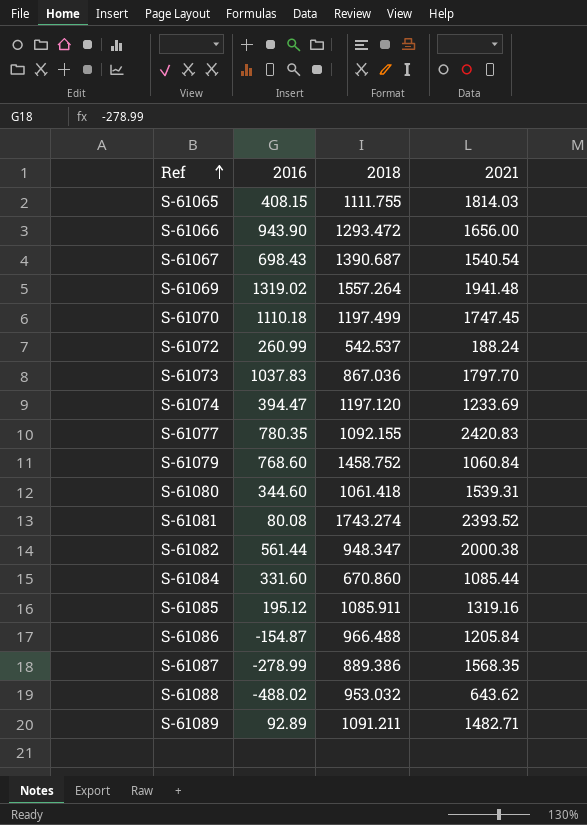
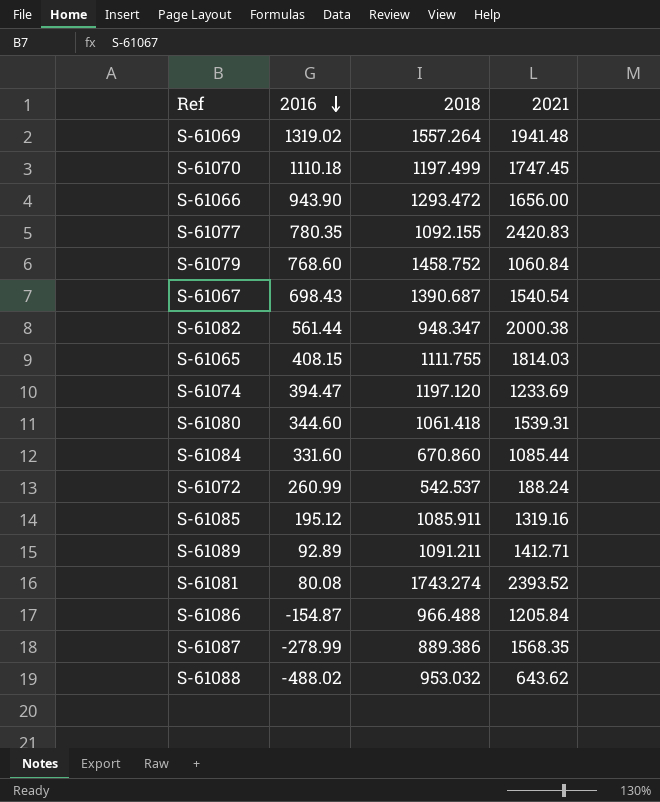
row order: Ref ascending -> 2016 descending
row S-61073: 1037.83 | 867.036 | 1797.70 -> none
S-61089 | 2021: 1482.71 -> 1412.71

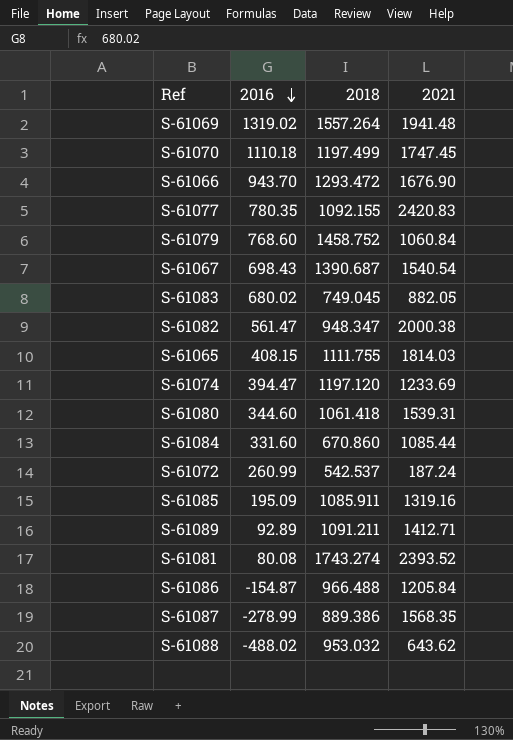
S-61066 | 2016: 943.90 -> 943.70
S-61066 | 2021: 1656.00 -> 1676.90
row S-61083: none -> 680.02 | 749.045 | 882.05
S-61082 | 2016: 561.44 -> 561.47
S-61072 | 2021: 188.24 -> 187.24
S-61085 | 2016: 195.12 -> 195.09

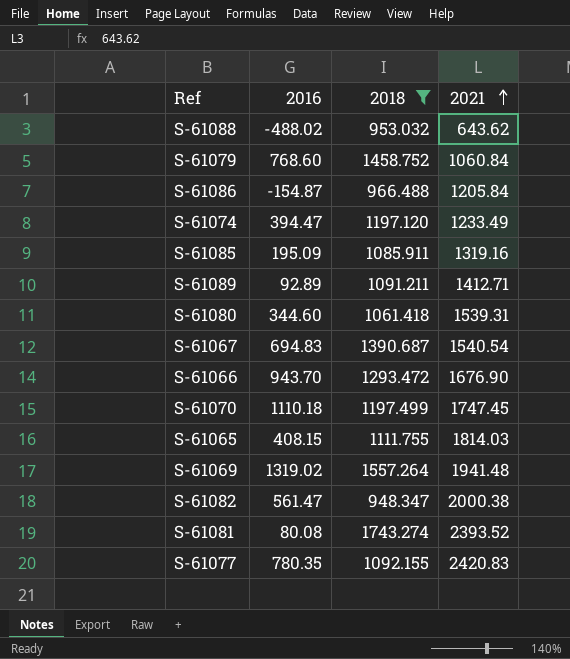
filter: none -> 2018 >= 948.347
row order: 2016 descending -> 2021 ascending
S-61074 | 2021: 1233.69 -> 1233.49
S-61067 | 2016: 698.43 -> 694.83

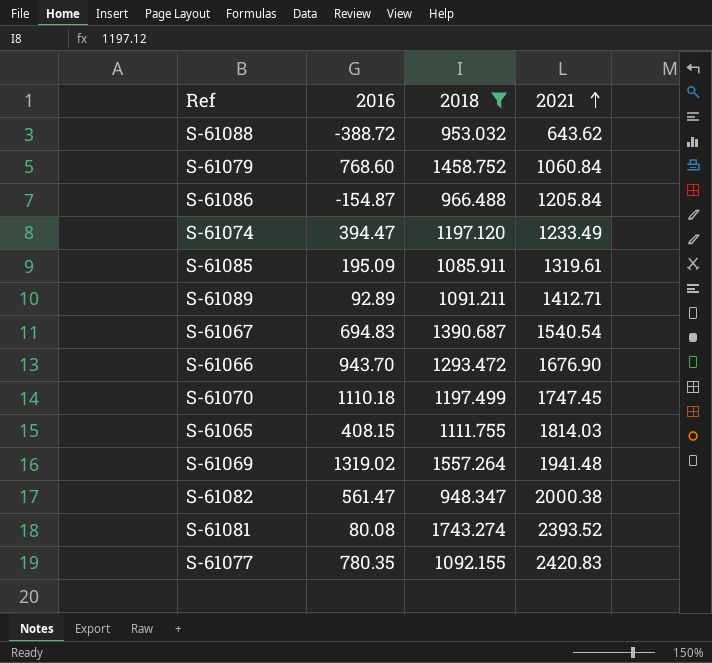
row S-61080: 344.60 | 1061.418 | 1539.31 -> none
S-61088 | 2016: -488.02 -> -388.72
S-61085 | 2021: 1319.16 -> 1319.61

